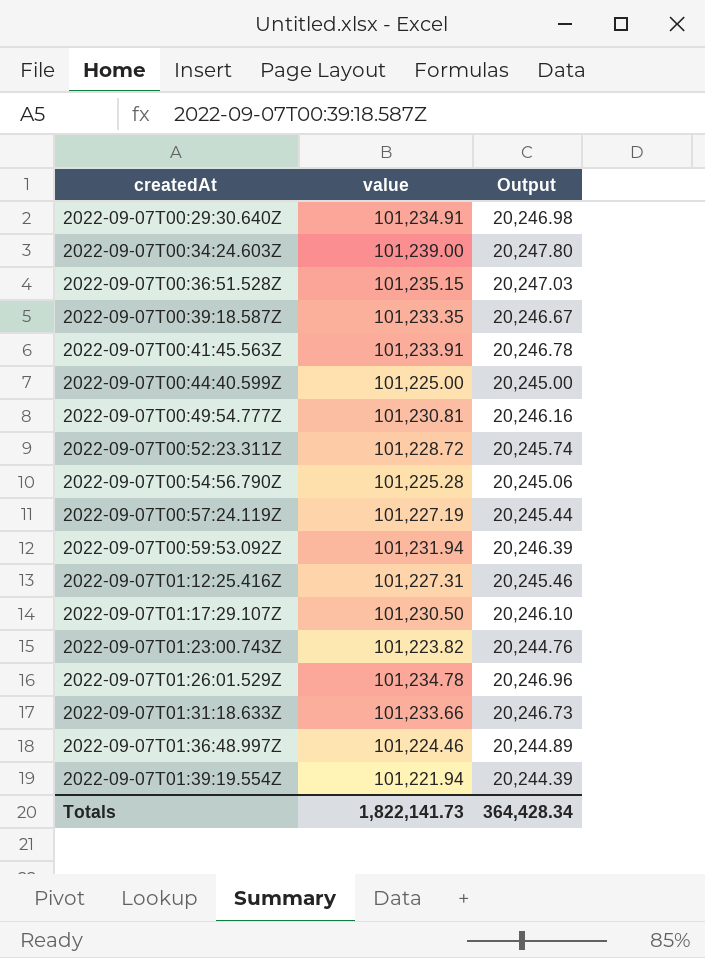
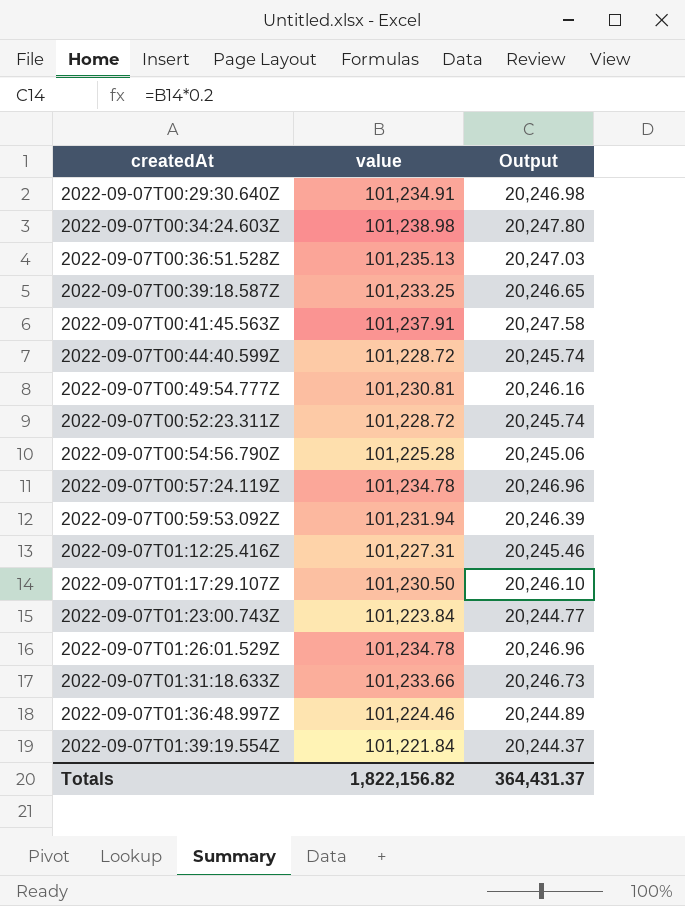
2022-09-07T00:34:24.603Z | value: 101,239.00 -> 101,238.98
2022-09-07T00:36:51.528Z | value: 101,235.15 -> 101,235.13
2022-09-07T00:39:18.587Z | value: 101,233.35 -> 101,233.25
2022-09-07T00:39:18.587Z | Output: 20,246.67 -> 20,246.65
2022-09-07T00:41:45.563Z | value: 101,233.91 -> 101,237.91
2022-09-07T00:41:45.563Z | Output: 20,246.78 -> 20,247.58
2022-09-07T00:44:40.599Z | value: 101,225.00 -> 101,228.72
2022-09-07T00:44:40.599Z | Output: 20,245.00 -> 20,245.74
2022-09-07T00:57:24.119Z | value: 101,227.19 -> 101,234.78
2022-09-07T00:57:24.119Z | Output: 20,245.44 -> 20,246.96
2022-09-07T01:23:00.743Z | value: 101,223.82 -> 101,223.84
2022-09-07T01:23:00.743Z | Output: 20,244.76 -> 20,244.77
2022-09-07T01:39:19.554Z | value: 101,221.94 -> 101,221.84
2022-09-07T01:39:19.554Z | Output: 20,244.39 -> 20,244.37
Totals | value: 1,822,141.73 -> 1,822,156.82
Totals | Output: 364,428.34 -> 364,431.37

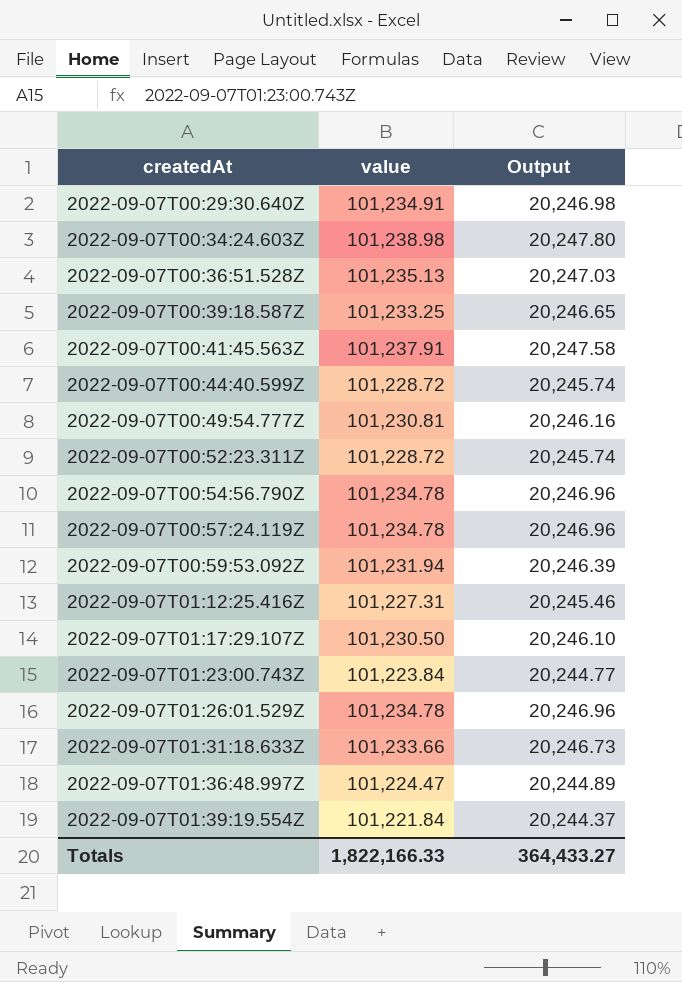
2022-09-07T00:54:56.790Z | value: 101,225.28 -> 101,234.78
2022-09-07T00:54:56.790Z | Output: 20,245.06 -> 20,246.96
2022-09-07T01:36:48.997Z | value: 101,224.46 -> 101,224.47
Totals | value: 1,822,156.82 -> 1,822,166.33
Totals | Output: 364,431.37 -> 364,433.27

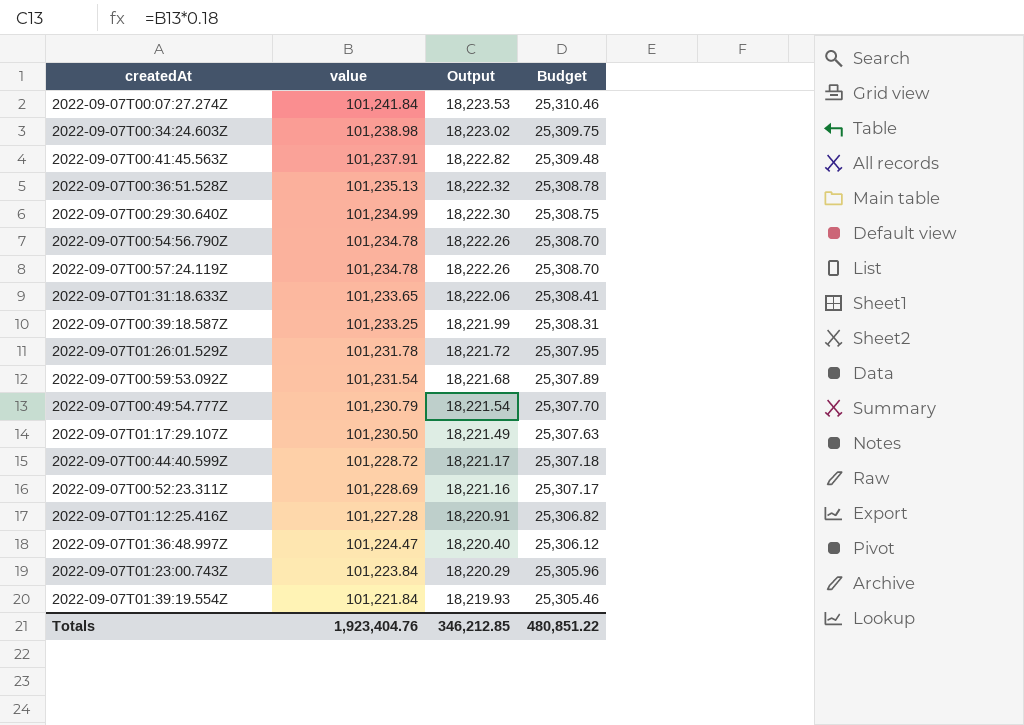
row order: createdAt ascending -> value descending
column Output | formula: [value] * 0.2 -> [value] * 0.18
column Budget | formula: none -> [value] * 0.25
row 2022-09-07T00:07:27.274Z: none -> 101,241.84 | 18,223.53 | 25,310.46
2022-09-07T00:29:30.640Z | value: 101,234.91 -> 101,234.99
2022-09-07T01:31:18.633Z | value: 101,233.66 -> 101,233.65
2022-09-07T01:26:01.529Z | value: 101,234.78 -> 101,231.78
2022-09-07T00:59:53.092Z | value: 101,231.94 -> 101,231.54
2022-09-07T00:49:54.777Z | value: 101,230.81 -> 101,230.79
2022-09-07T00:52:23.311Z | value: 101,228.72 -> 101,228.69
2022-09-07T01:12:25.416Z | value: 101,227.31 -> 101,227.28
Totals | value: 1,822,166.33 -> 1,923,404.76
Totals | Output: 364,433.27 -> 346,212.85

